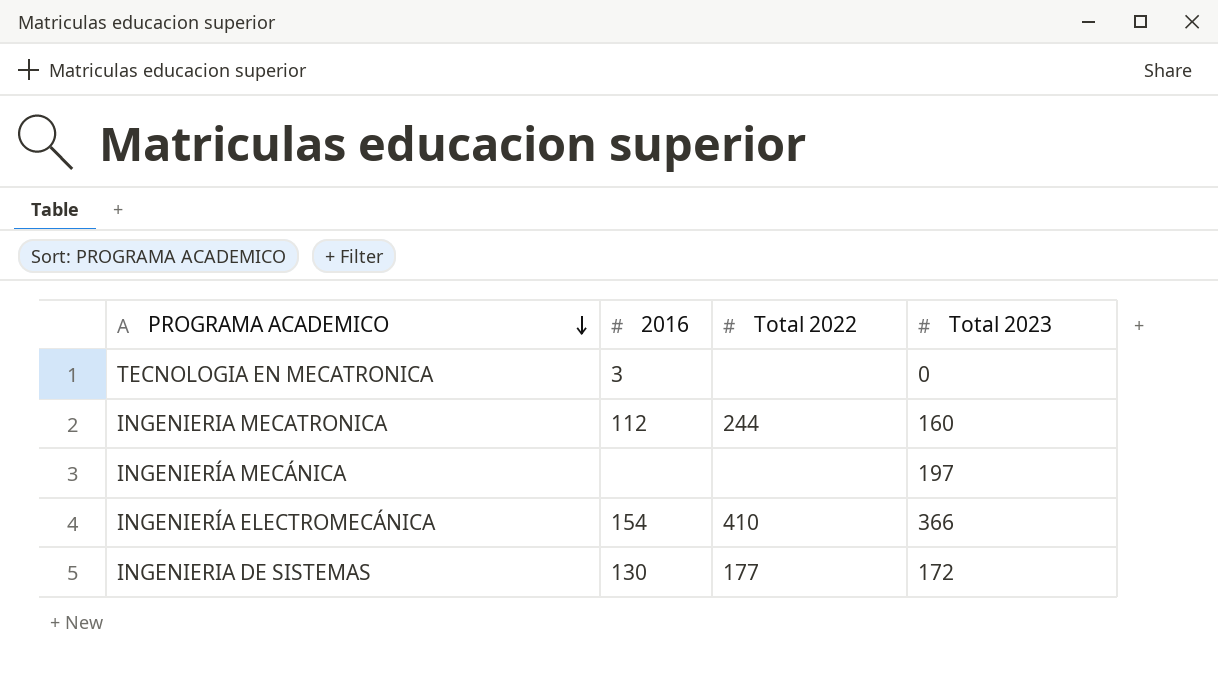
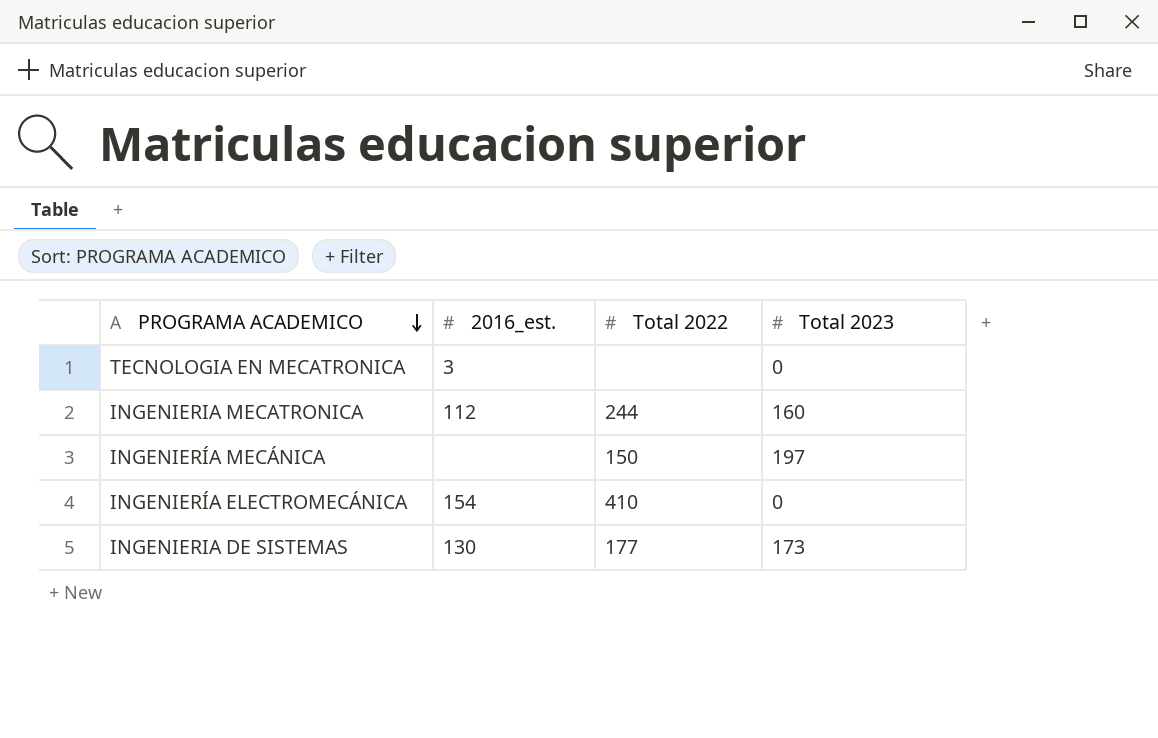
column name: 2016 -> 2016_est.
INGENIERÍA MECÁNICA | Total 2022: none -> 150
INGENIERÍA ELECTROMECÁNICA | Total 2023: 366 -> 0
INGENIERIA DE SISTEMAS | Total 2023: 172 -> 173

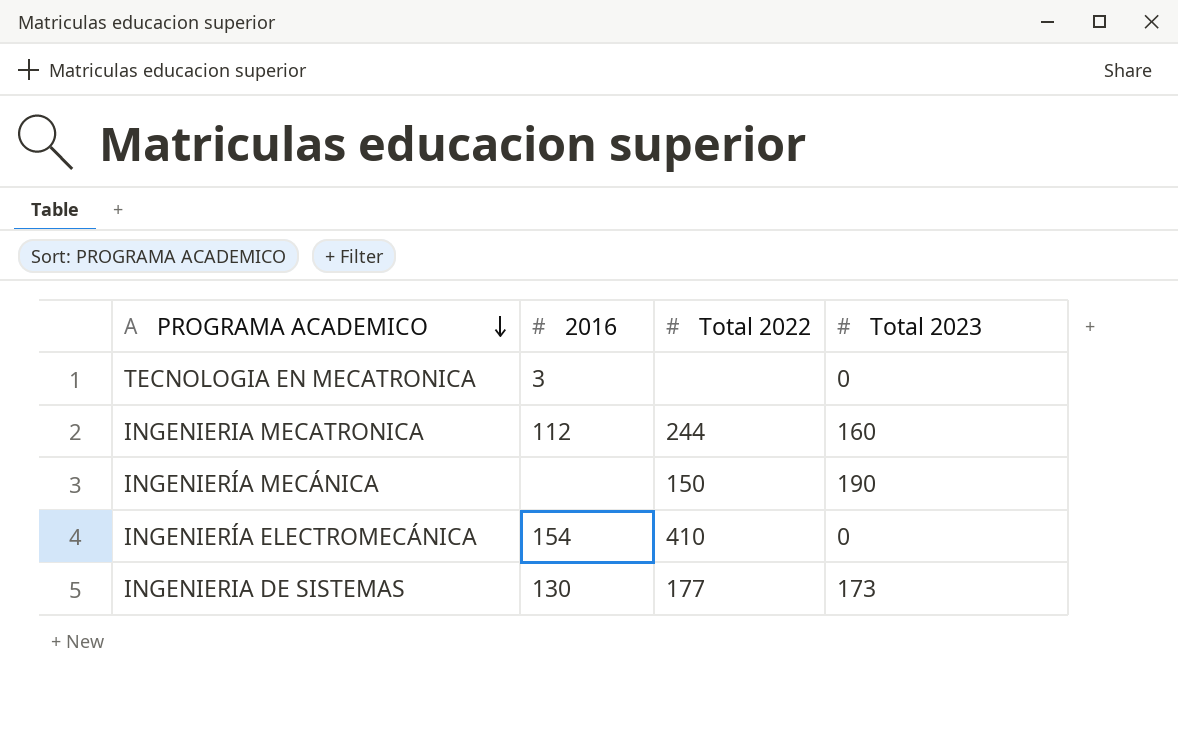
column name: 2016_est. -> 2016
INGENIERÍA MECÁNICA | Total 2023: 197 -> 190

